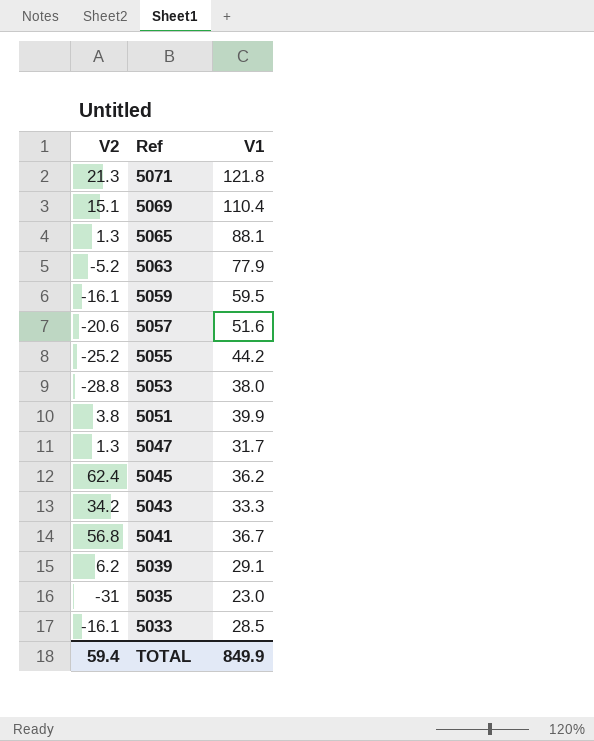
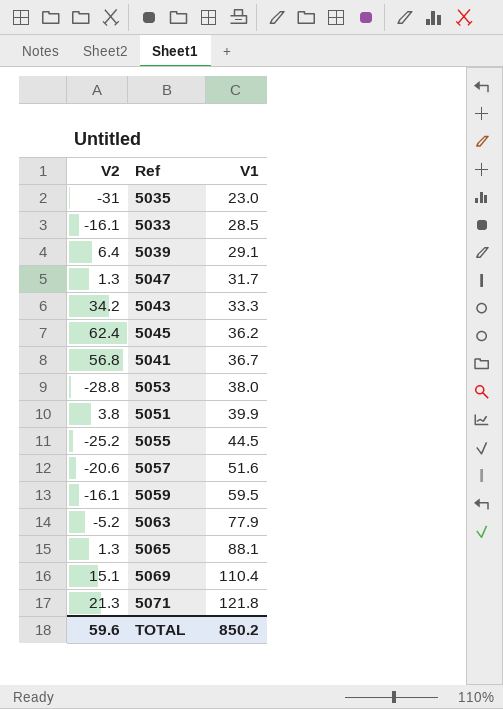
row order: Ref descending -> V1 ascending
5039 | V2: 6.2 -> 6.4
5055 | V1: 44.2 -> 44.5
TOTAL | V2: 59.4 -> 59.6
TOTAL | V1: 849.9 -> 850.2

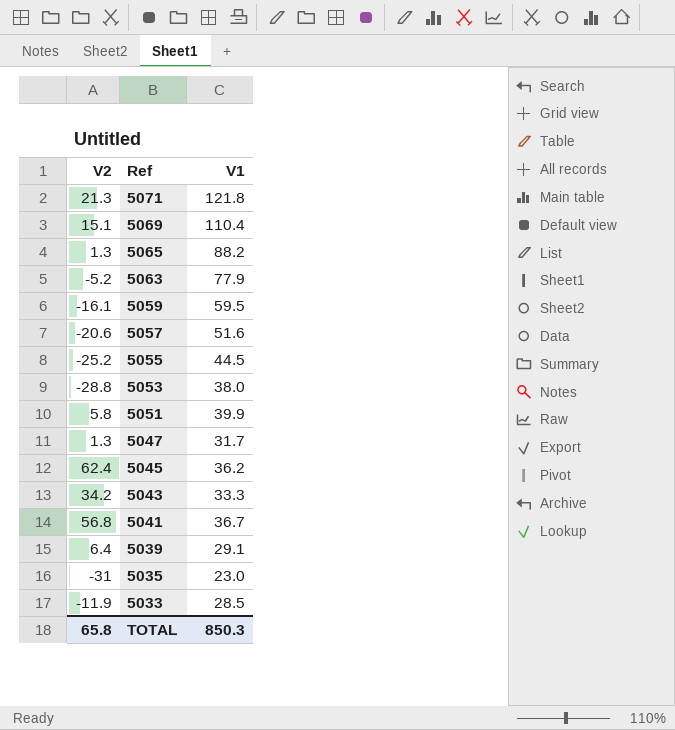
row order: V1 ascending -> Ref descending
5065 | V1: 88.1 -> 88.2
5051 | V2: 3.8 -> 5.8
5033 | V2: -16.1 -> -11.9
TOTAL | V2: 59.6 -> 65.8
TOTAL | V1: 850.2 -> 850.3

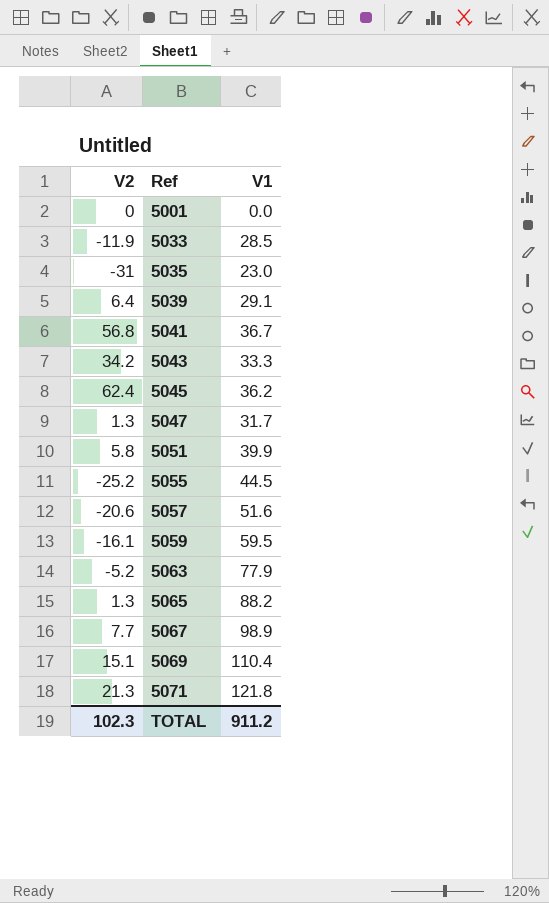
row order: Ref descending -> Ref ascending
row 5053: -28.8 | 38.0 -> none
row 5001: none -> 0 | 0.0
row 5067: none -> 7.7 | 98.9
TOTAL | V2: 65.8 -> 102.3
TOTAL | V1: 850.3 -> 911.2

